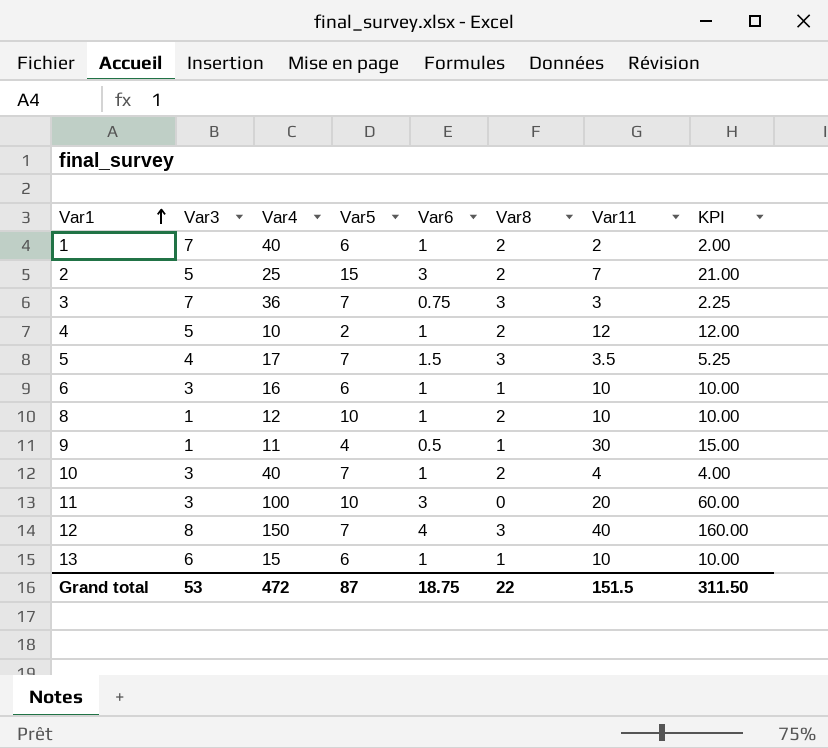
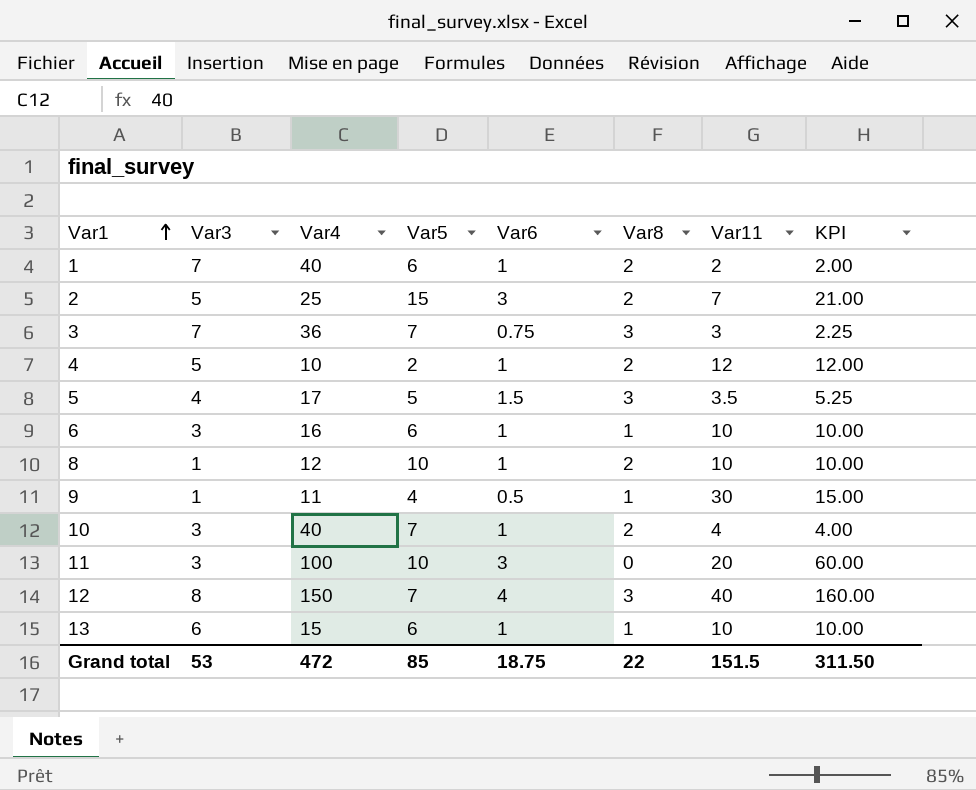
5 | Var5: 7 -> 5
Grand total | Var5: 87 -> 85

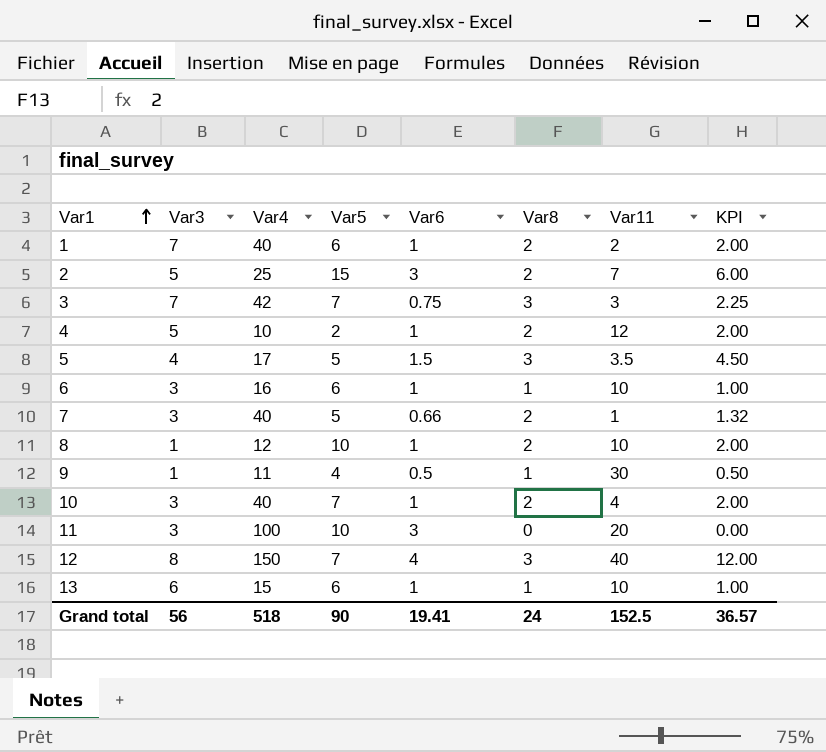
column KPI | formula: [Var6] * [Var11] -> [Var6] * [Var8]
3 | Var4: 36 -> 42
row 7: none -> 3 | 40 | 5 | 0.66 | 2 | 1 | 1.32
Grand total | Var3: 53 -> 56
Grand total | Var4: 472 -> 518
Grand total | Var5: 85 -> 90
Grand total | Var6: 18.75 -> 19.41
Grand total | Var8: 22 -> 24
Grand total | Var11: 151.5 -> 152.5
Grand total | KPI: 311.50 -> 36.57

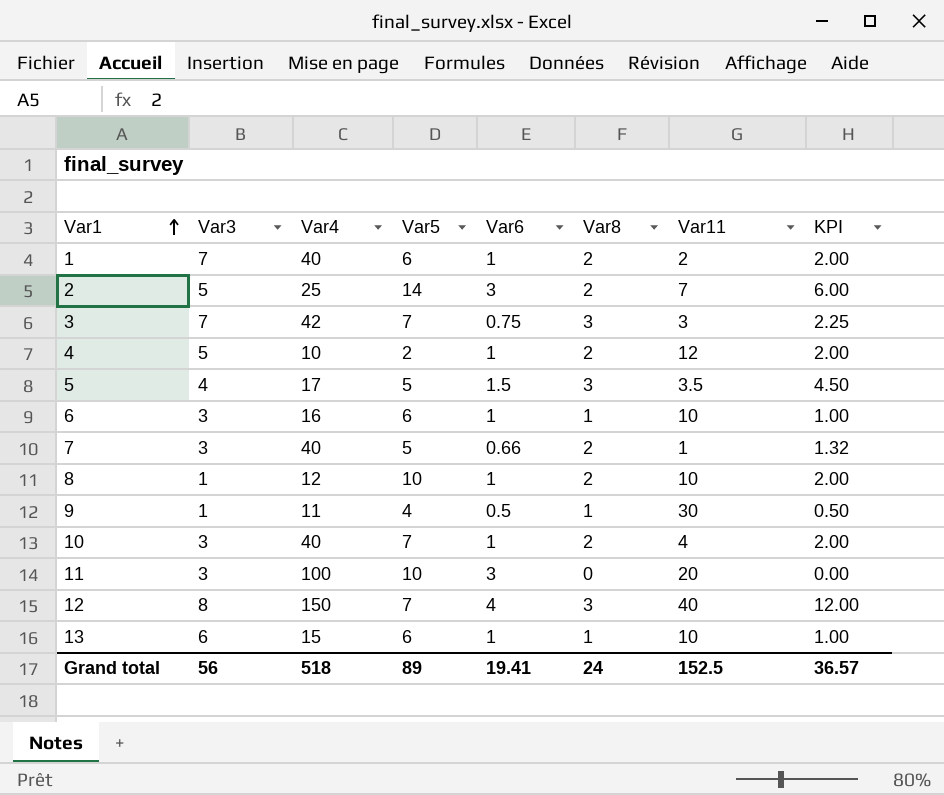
2 | Var5: 15 -> 14
Grand total | Var5: 90 -> 89

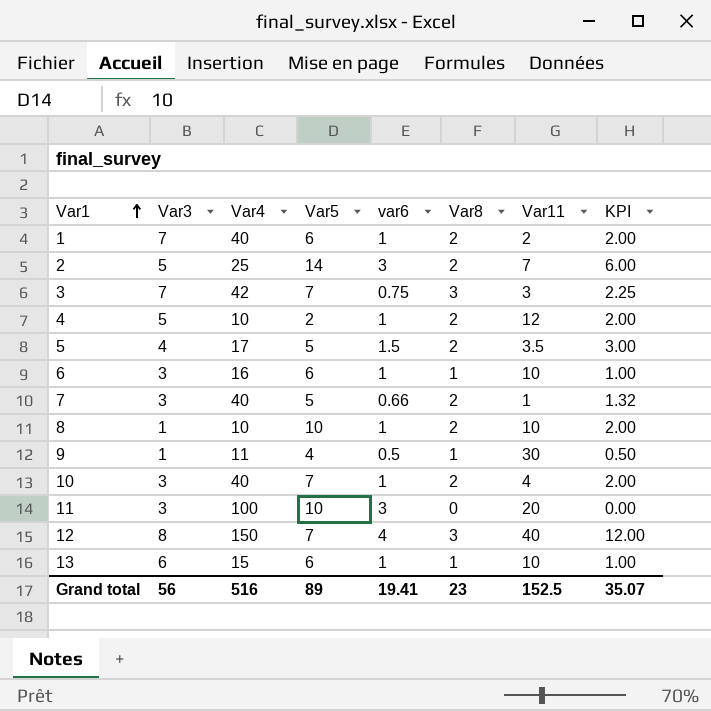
column name: Var6 -> var6
5 | Var8: 3 -> 2
5 | KPI: 4.50 -> 3.00
8 | Var4: 12 -> 10
Grand total | Var4: 518 -> 516
Grand total | Var8: 24 -> 23
Grand total | KPI: 36.57 -> 35.07

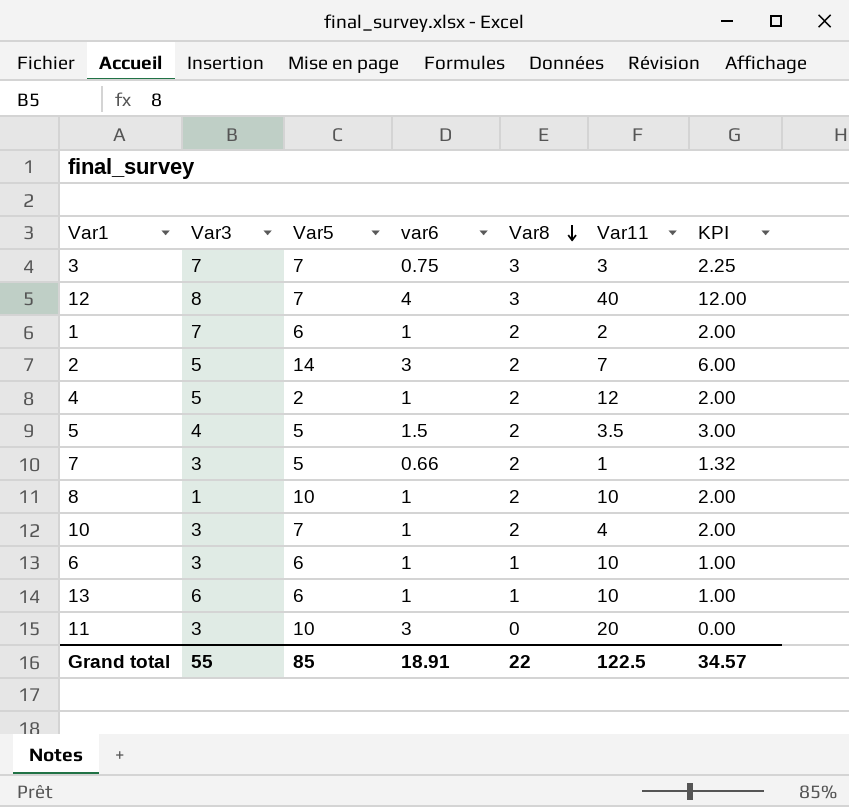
row order: Var1 ascending -> Var8 descending
column Var4 | position: 3 -> none
row 9: 1 | 11 | 4 | 0.5 | 1 | 30 | 0.50 -> none
Grand total | Var3: 56 -> 55
Grand total | Var5: 89 -> 85
Grand total | var6: 19.41 -> 18.91
Grand total | Var8: 23 -> 22
Grand total | Var11: 152.5 -> 122.5
Grand total | KPI: 35.07 -> 34.57

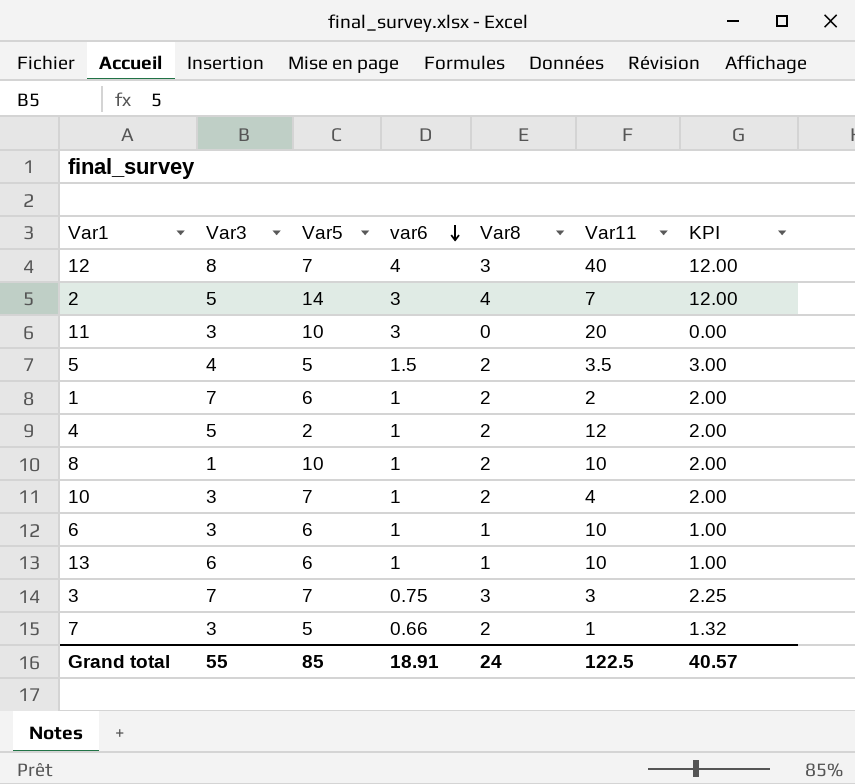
row order: Var8 descending -> var6 descending
2 | Var8: 2 -> 4
2 | KPI: 6.00 -> 12.00
Grand total | Var8: 22 -> 24
Grand total | KPI: 34.57 -> 40.57

